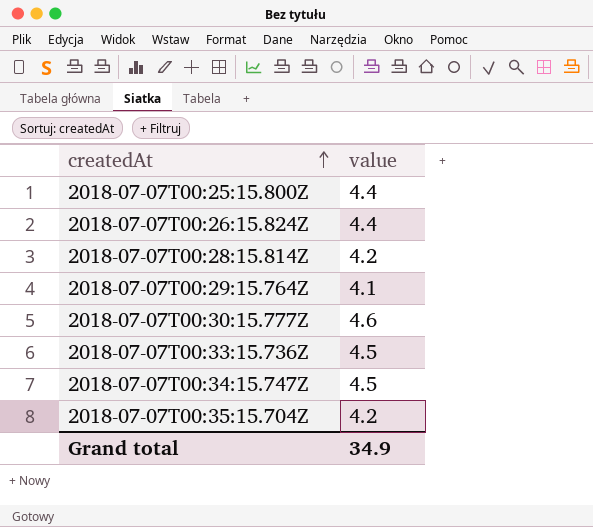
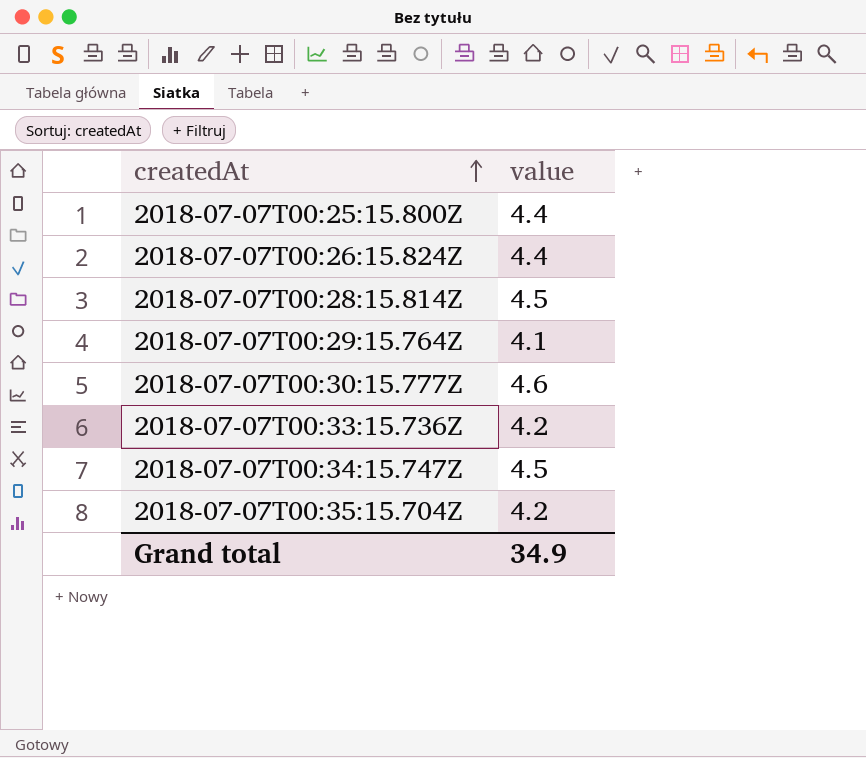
2018-07-07T00:28:15.814Z | value: 4.2 -> 4.5
2018-07-07T00:33:15.736Z | value: 4.5 -> 4.2

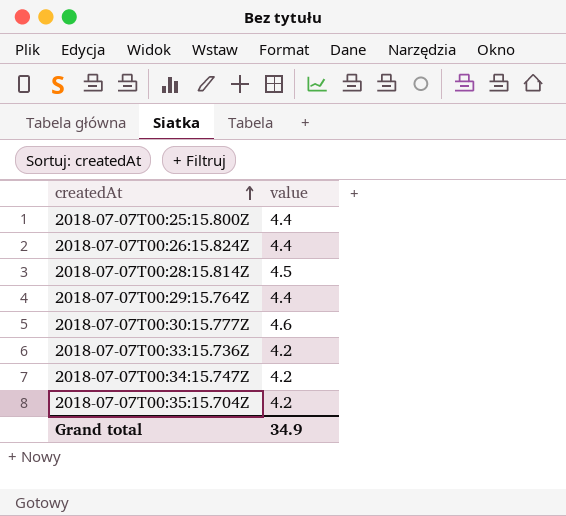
2018-07-07T00:29:15.764Z | value: 4.1 -> 4.4
2018-07-07T00:34:15.747Z | value: 4.5 -> 4.2

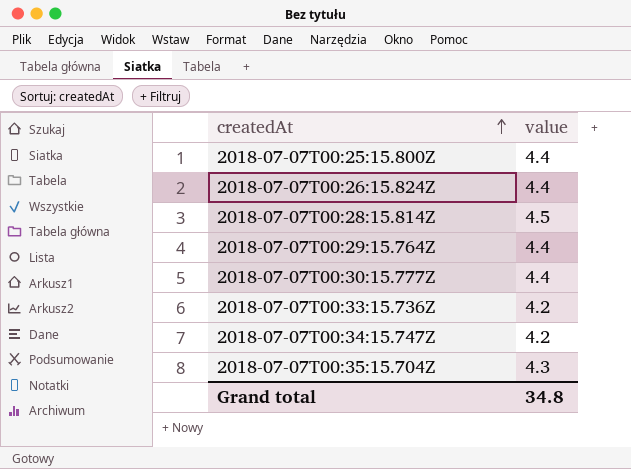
2018-07-07T00:30:15.777Z | value: 4.6 -> 4.4
2018-07-07T00:35:15.704Z | value: 4.2 -> 4.3
Grand total | value: 34.9 -> 34.8

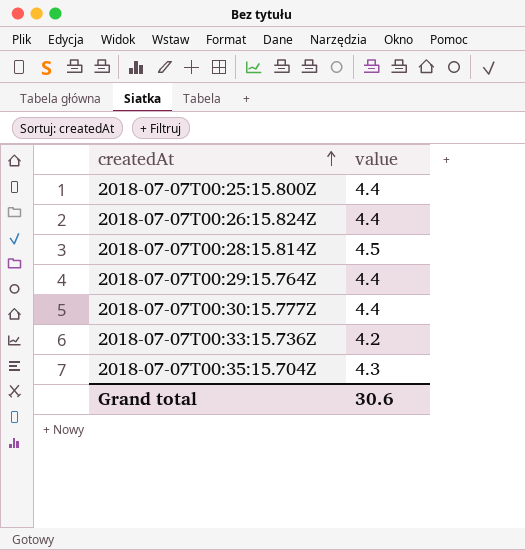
row 2018-07-07T00:34:15.747Z: 4.2 -> none
Grand total | value: 34.8 -> 30.6

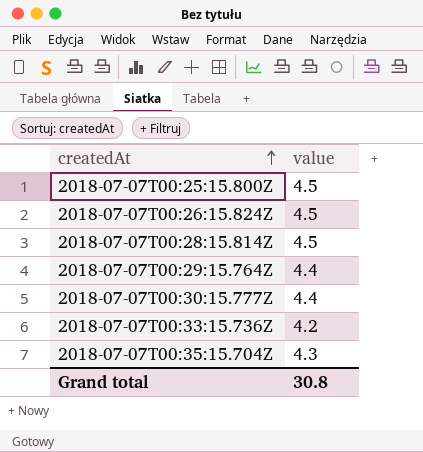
2018-07-07T00:25:15.800Z | value: 4.4 -> 4.5
2018-07-07T00:26:15.824Z | value: 4.4 -> 4.5
Grand total | value: 30.6 -> 30.8

